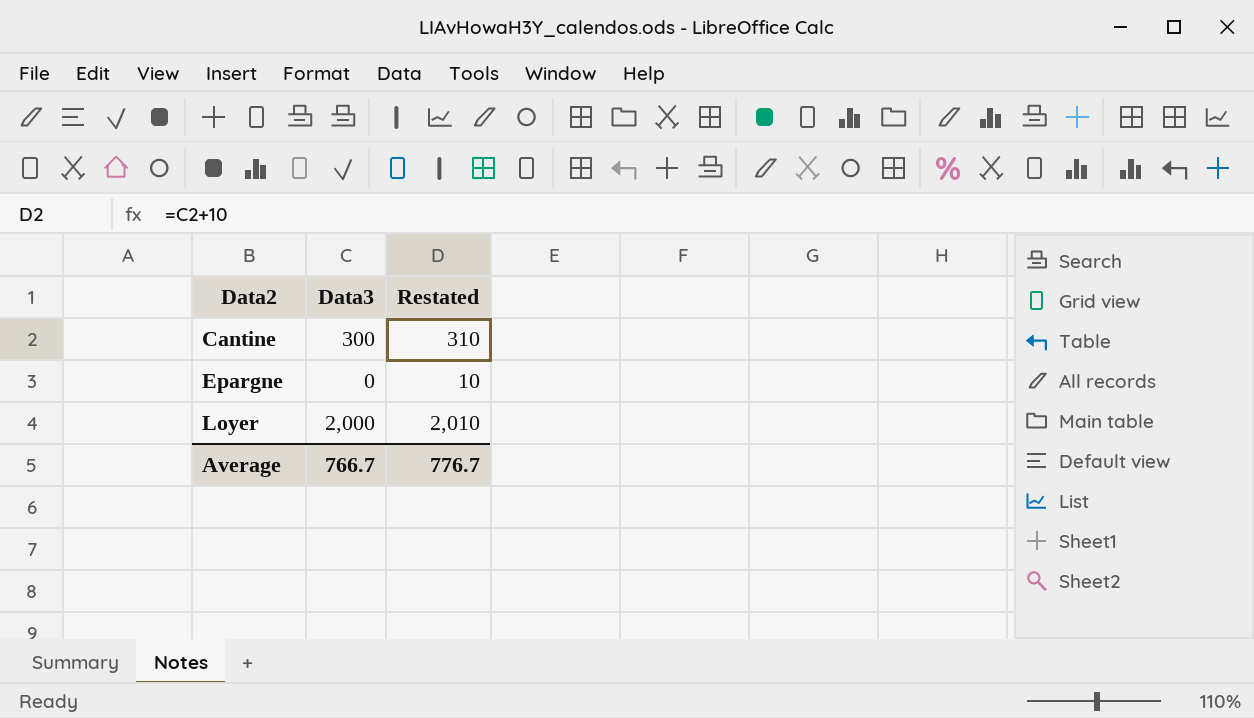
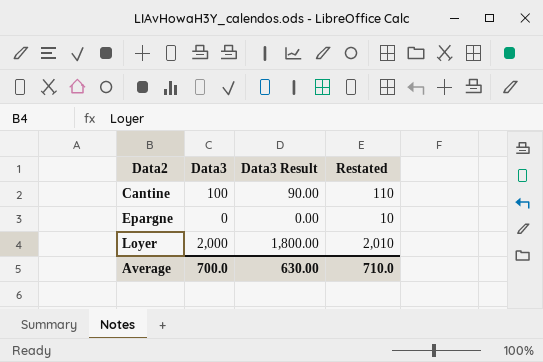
column Data3 Result | formula: none -> [Data3] * 0.9
Cantine | Data3: 300 -> 100
Cantine | Restated: 310 -> 110
Average | Data3: 766.7 -> 700.0
Average | Restated: 776.7 -> 710.0

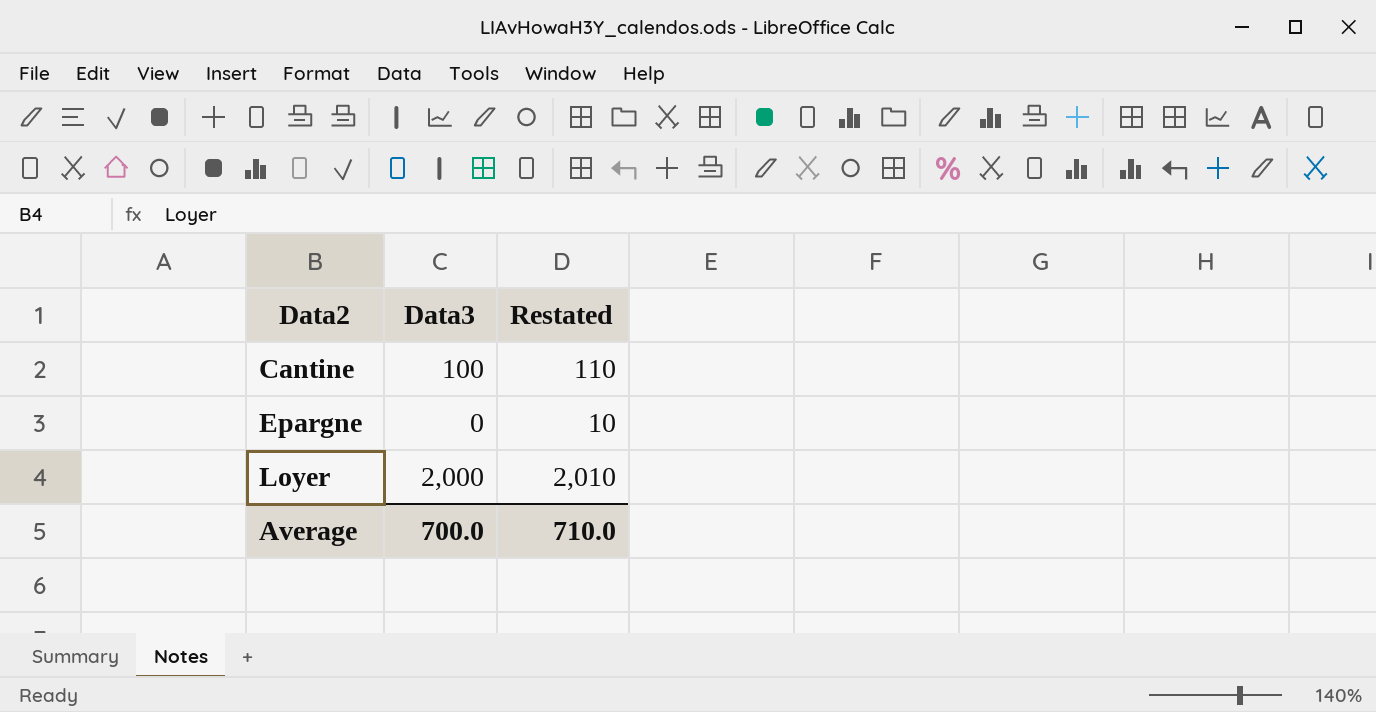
column Data3 Result | formula: [Data3] * 0.9 -> none

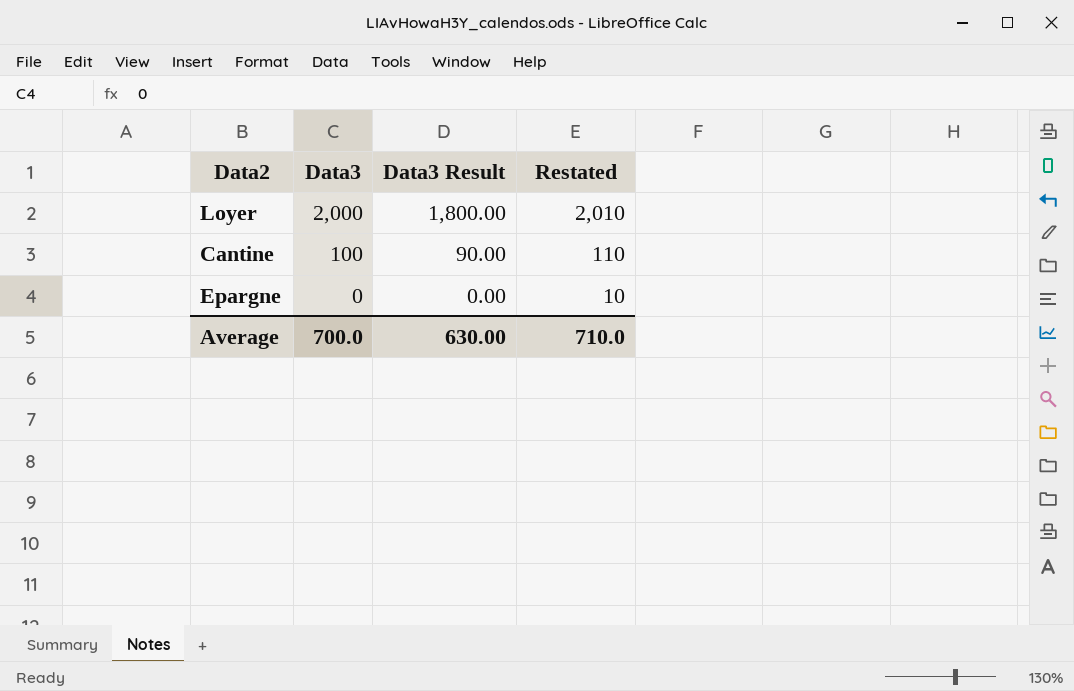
row order: Data2 ascending -> Data3 descending
column Data3 Result | formula: none -> [Data3] * 0.9

